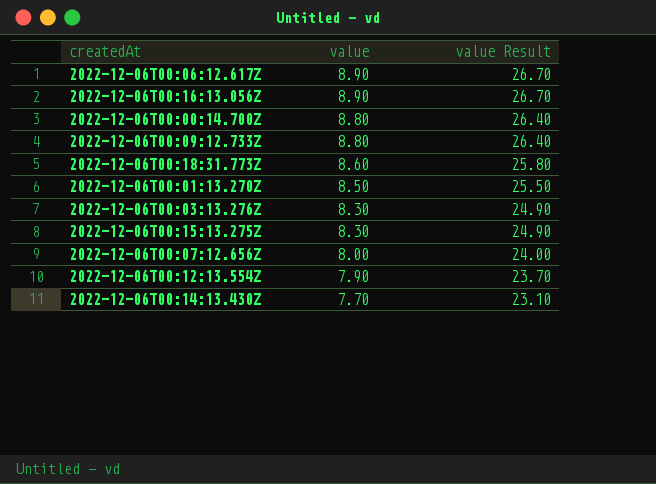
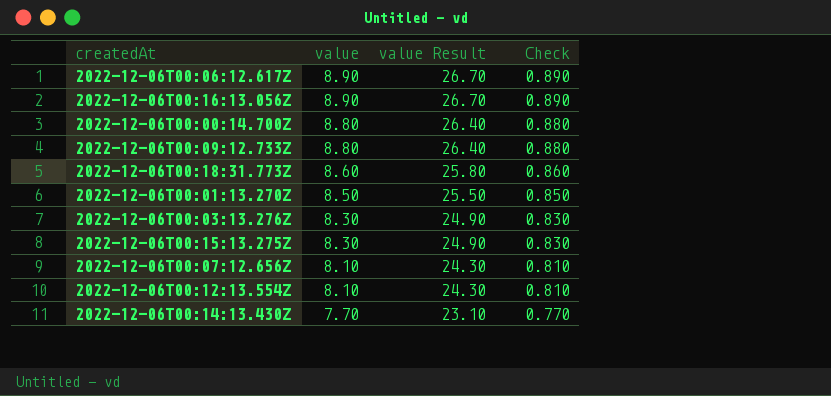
column Check | formula: none -> [value] * 0.1
2022-12-06T00:07:12.656Z | value: 8.00 -> 8.10
2022-12-06T00:07:12.656Z | value Result: 24.00 -> 24.30
2022-12-06T00:12:13.554Z | value: 7.90 -> 8.10
2022-12-06T00:12:13.554Z | value Result: 23.70 -> 24.30

